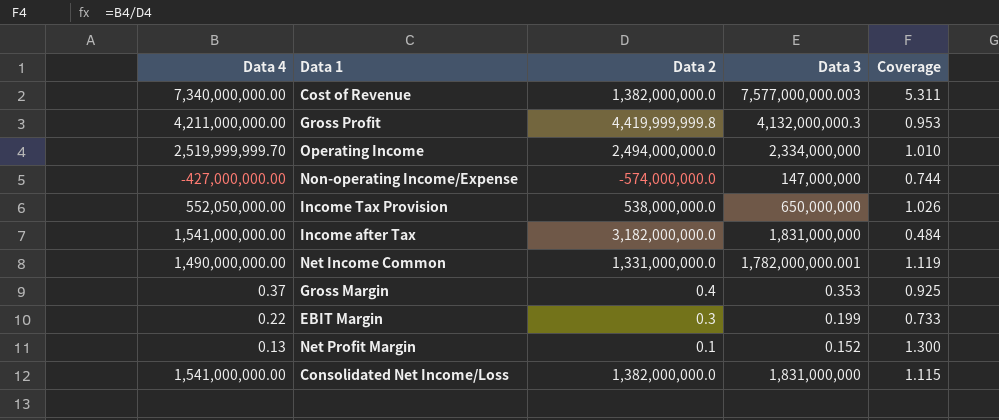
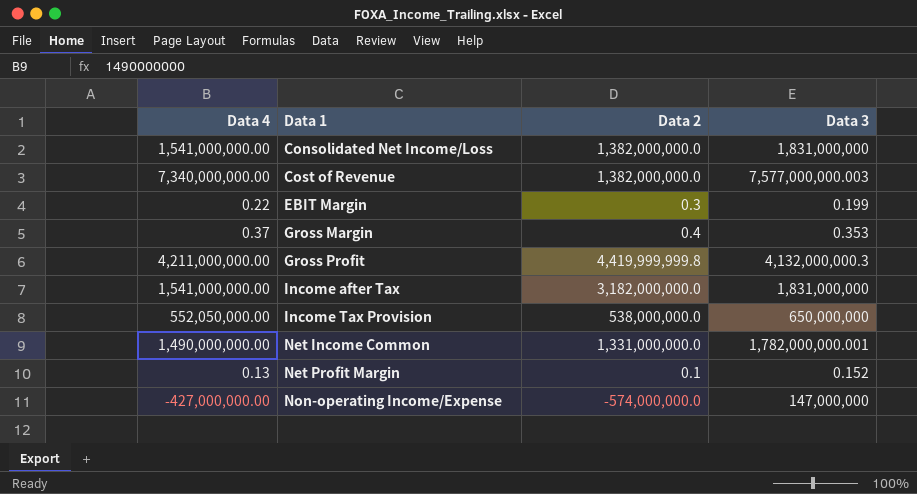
row order: none -> Data 1 ascending
column Coverage | formula: [Data 4] / [Data 2] -> none
row Operating Income: 2,519,999,999.70 | 2,494,000,000.0 | 2,334,000,000 | 1.010 -> none

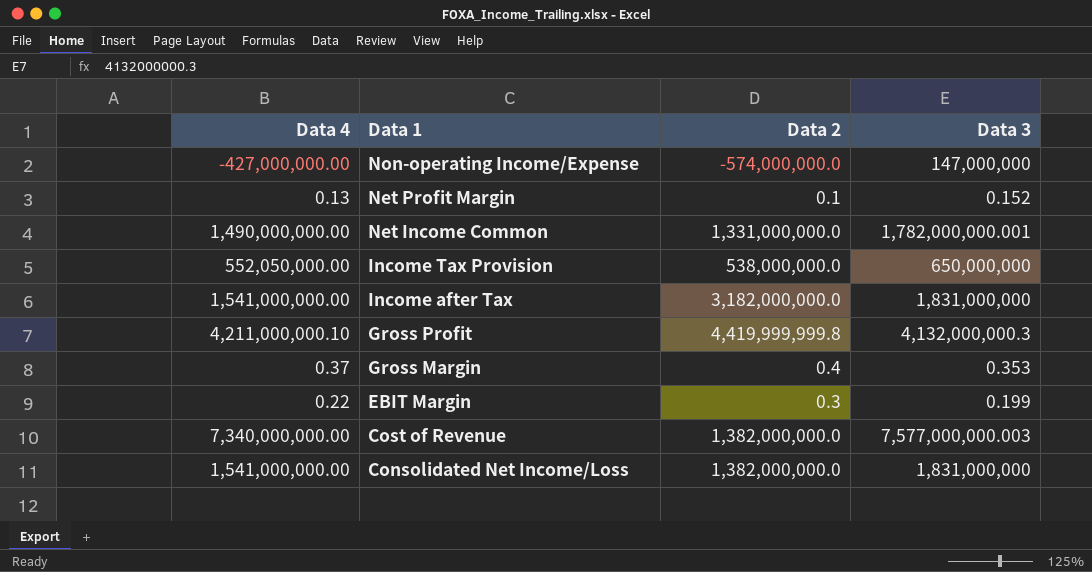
row order: Data 1 ascending -> Data 1 descending
Gross Profit | Data 4: 4,211,000,000.00 -> 4,211,000,000.10

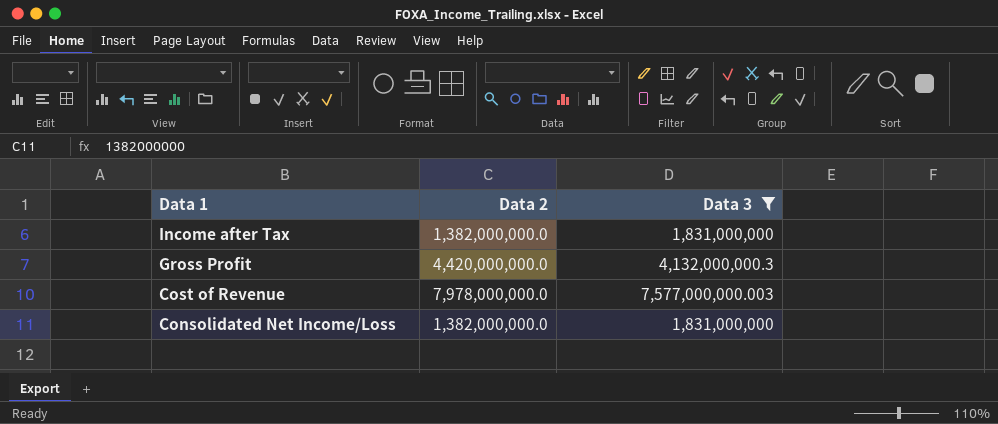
filter: none -> Data 3 >= 1,831,000,000
column Data 4 | position: 1 -> none
Income after Tax | Data 2: 3,182,000,000.0 -> 1,382,000,000.0
Gross Profit | Data 2: 4,419,999,999.8 -> 4,420,000,000.0
Cost of Revenue | Data 2: 1,382,000,000.0 -> 7,978,000,000.0

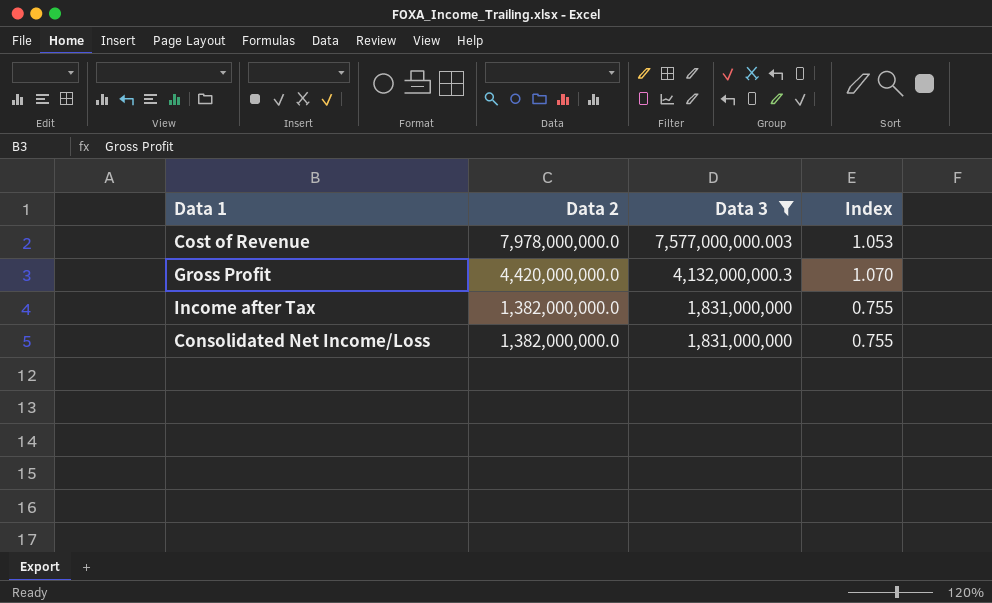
row order: Data 1 descending -> Data 2 descending
column Index | formula: none -> [Data 2] / [Data 3]

